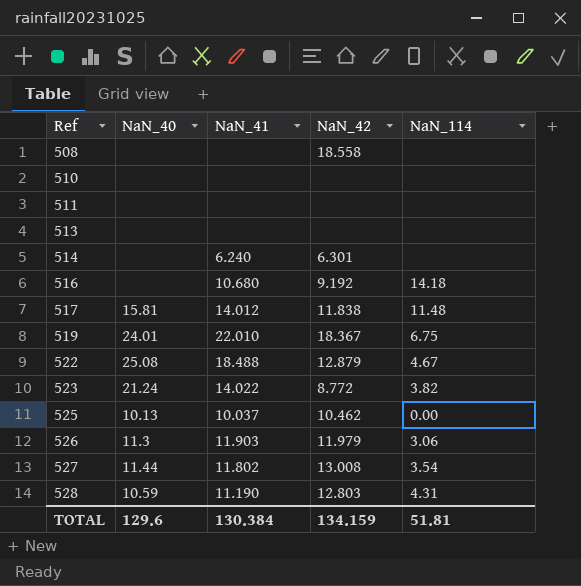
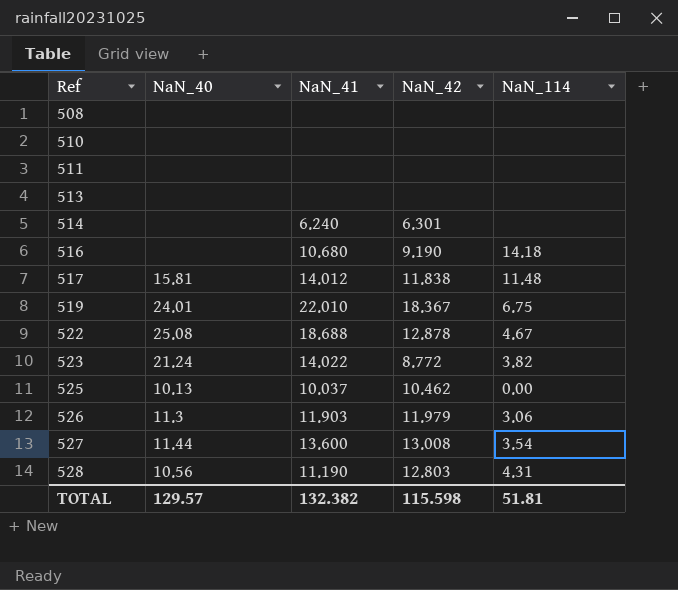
508 | NaN_42: 18.558 -> none
516 | NaN_42: 9.192 -> 9.190
522 | NaN_41: 18.488 -> 18.688
522 | NaN_42: 12.879 -> 12.878
527 | NaN_41: 11.802 -> 13.600
528 | NaN_40: 10.59 -> 10.56
TOTAL | NaN_40: 129.6 -> 129.57
TOTAL | NaN_41: 130.384 -> 132.382
TOTAL | NaN_42: 134.159 -> 115.598

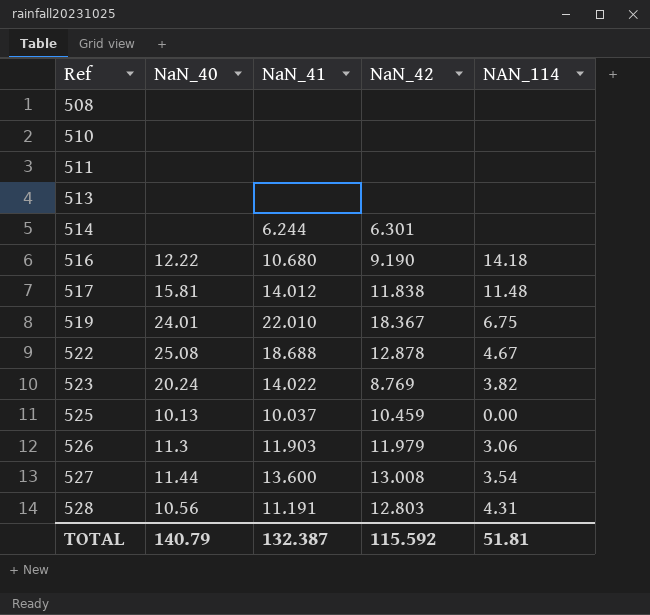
column name: NaN_114 -> NAN_114
514 | NaN_41: 6.240 -> 6.244
516 | NaN_40: none -> 12.22
523 | NaN_40: 21.24 -> 20.24
523 | NaN_42: 8.772 -> 8.769
525 | NaN_42: 10.462 -> 10.459
528 | NaN_41: 11.190 -> 11.191
TOTAL | NaN_40: 129.57 -> 140.79
TOTAL | NaN_41: 132.382 -> 132.387
TOTAL | NaN_42: 115.598 -> 115.592

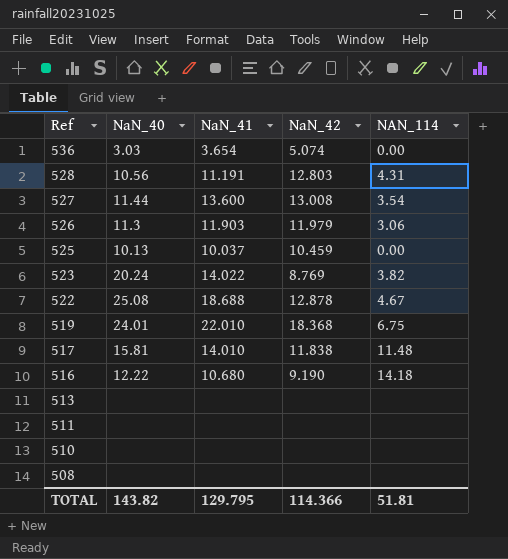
row order: Ref ascending -> Ref descending
row 514: none | 6.244 | 6.301 | none -> none
row 536: none -> 3.03 | 3.654 | 5.074 | 0.00
519 | NaN_42: 18.367 -> 18.368
517 | NaN_41: 14.012 -> 14.010
TOTAL | NaN_40: 140.79 -> 143.82
TOTAL | NaN_41: 132.387 -> 129.795
TOTAL | NaN_42: 115.592 -> 114.366

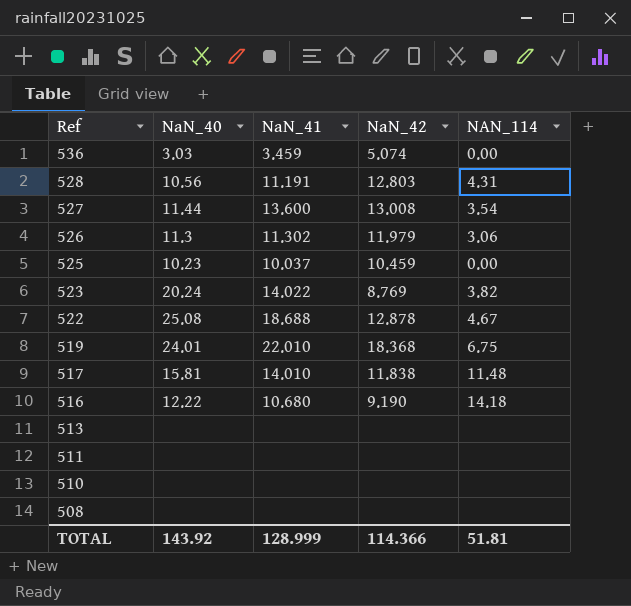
536 | NaN_41: 3.654 -> 3.459
526 | NaN_41: 11.903 -> 11.302
525 | NaN_40: 10.13 -> 10.23
TOTAL | NaN_40: 143.82 -> 143.92
TOTAL | NaN_41: 129.795 -> 128.999

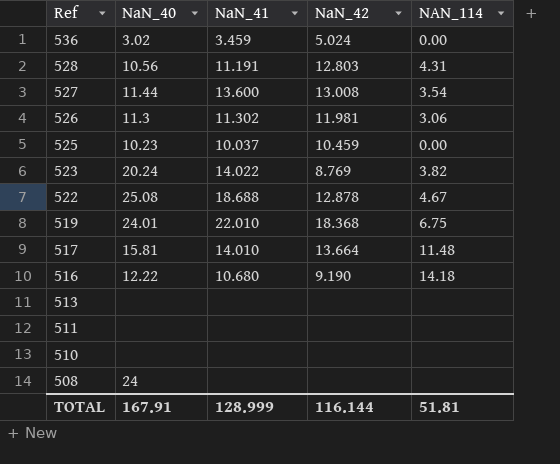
536 | NaN_40: 3.03 -> 3.02
536 | NaN_42: 5.074 -> 5.024
526 | NaN_42: 11.979 -> 11.981
517 | NaN_42: 11.838 -> 13.664
508 | NaN_40: none -> 24
TOTAL | NaN_40: 143.92 -> 167.91
TOTAL | NaN_42: 114.366 -> 116.144

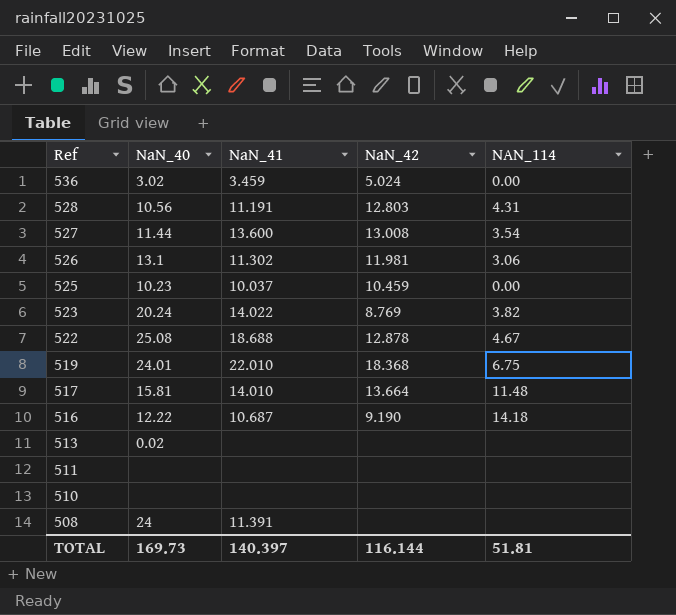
526 | NaN_40: 11.3 -> 13.1
516 | NaN_41: 10.680 -> 10.687
513 | NaN_40: none -> 0.02
508 | NaN_41: none -> 11.391
TOTAL | NaN_40: 167.91 -> 169.73
TOTAL | NaN_41: 128.999 -> 140.397

